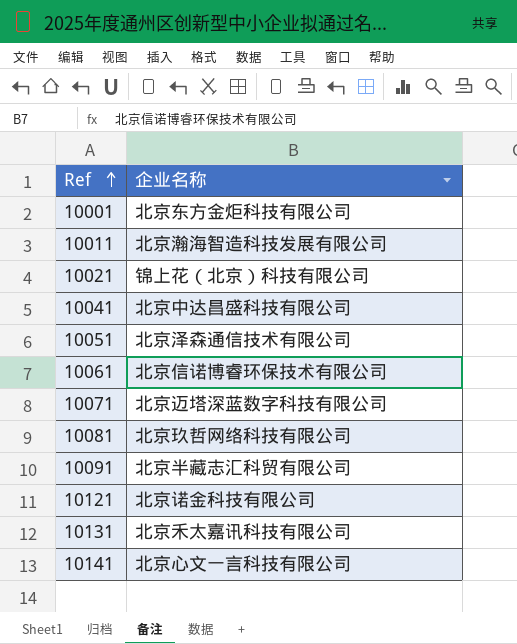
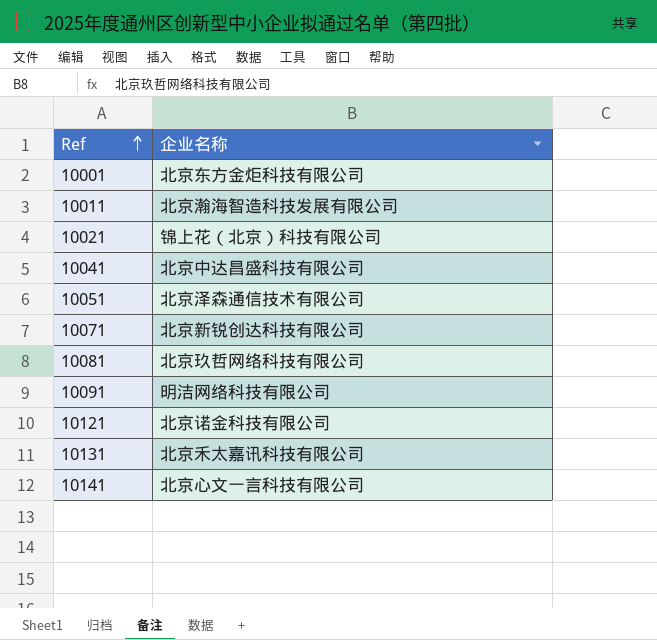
row 10061: 北京信诺博睿环保技术有限公司 -> none
10071 | 企业名称: 北京迈塔深蓝数字科技有限公司 -> 北京新锐创达科技有限公司
10091 | 企业名称: 北京半藏志汇科贸有限公司 -> 明洁网络科技有限公司

